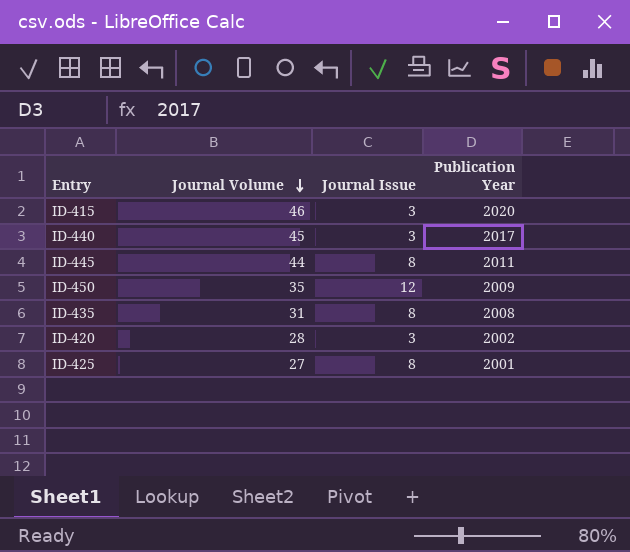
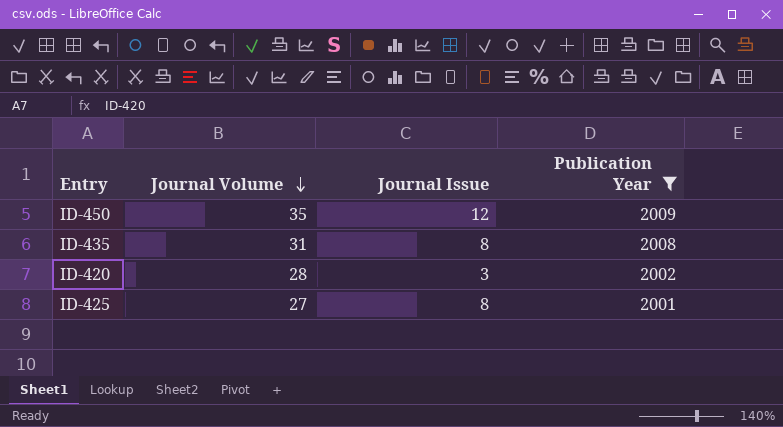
filter: none -> Publication Year <= 2009

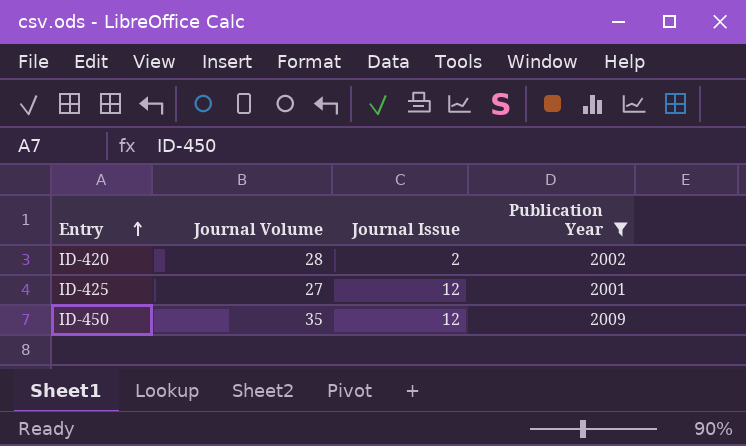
row order: Journal Volume descending -> Entry ascending
row ID-435: 31 | 8 | 2008 -> none
ID-420 | Journal Issue: 3 -> 2
ID-425 | Journal Issue: 8 -> 12

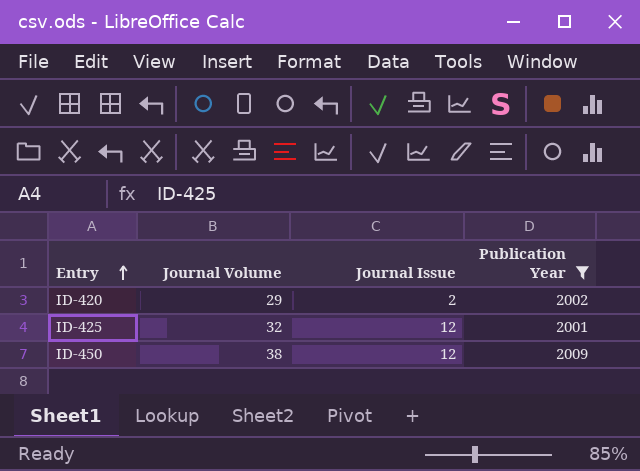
ID-420 | Journal Volume: 28 -> 29
ID-425 | Journal Volume: 27 -> 32
ID-450 | Journal Volume: 35 -> 38

